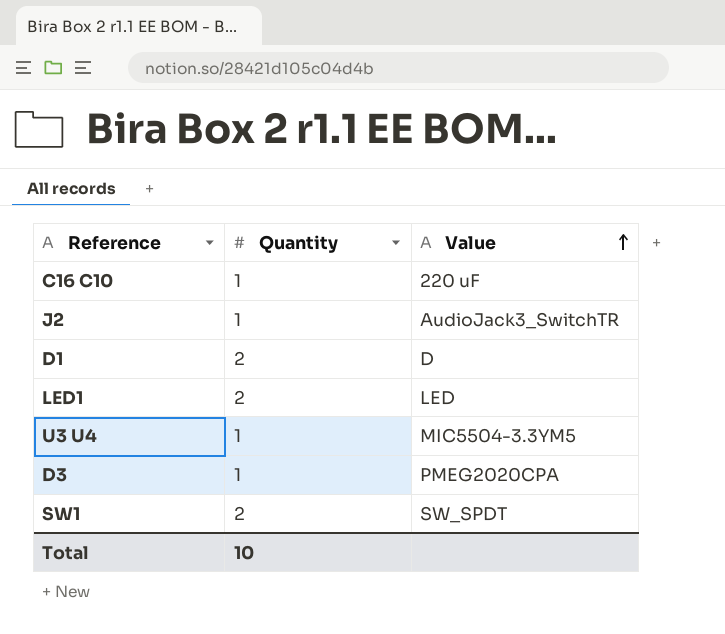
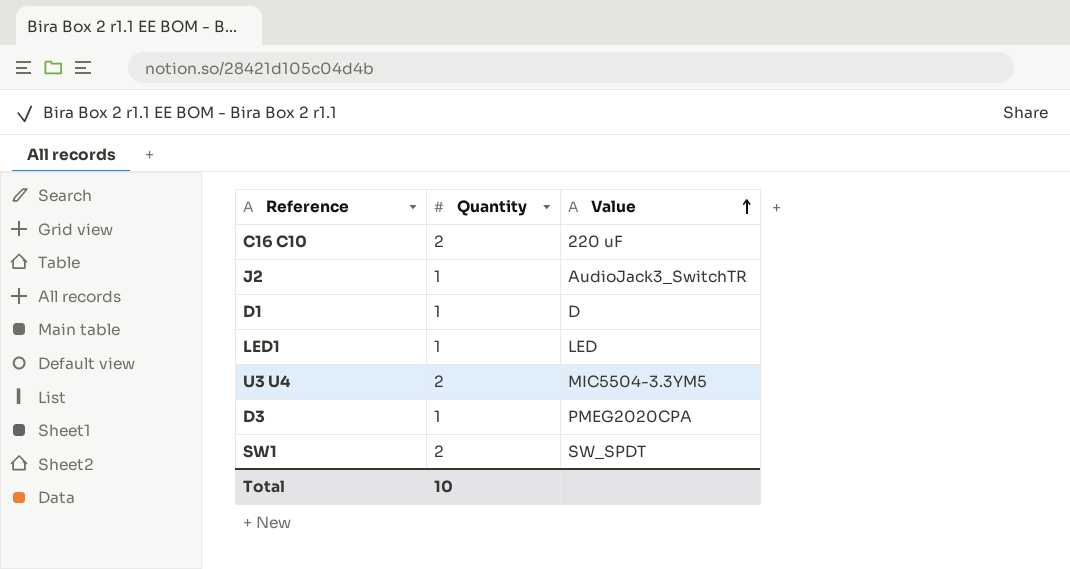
C16 C10 | Quantity: 1 -> 2
D1 | Quantity: 2 -> 1
LED1 | Quantity: 2 -> 1
U3 U4 | Quantity: 1 -> 2

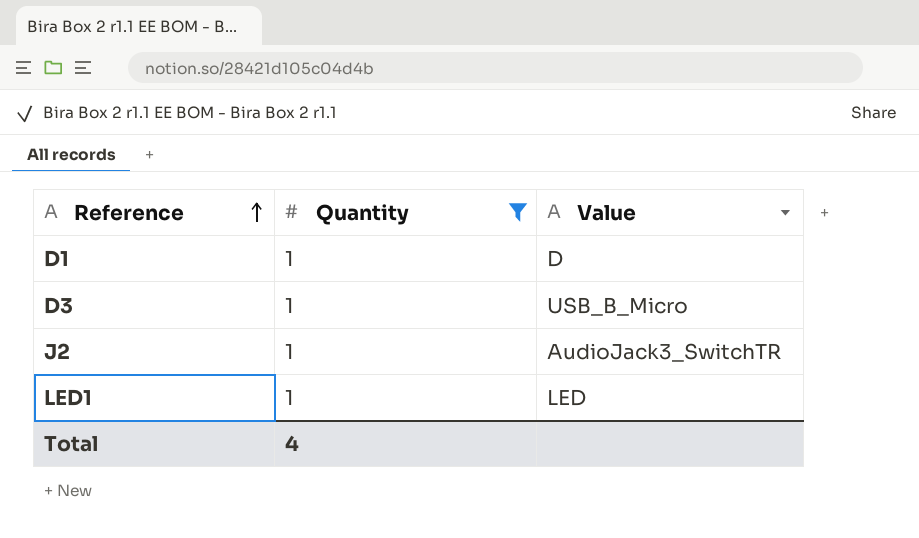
filter: none -> Quantity = 1
row order: Value ascending -> Reference ascending
D3 | Value: PMEG2020CPA -> USB_B_Micro
Total | Quantity: 10 -> 4

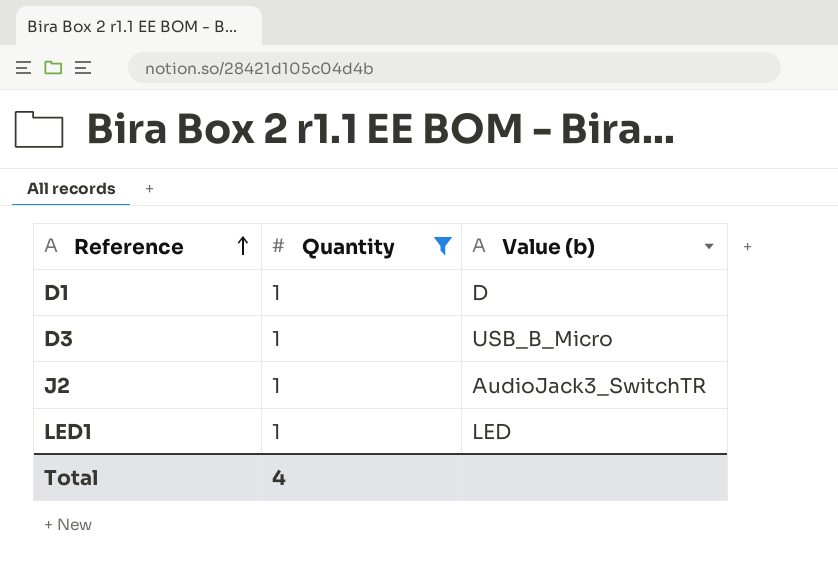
column name: Value -> Value (b)

